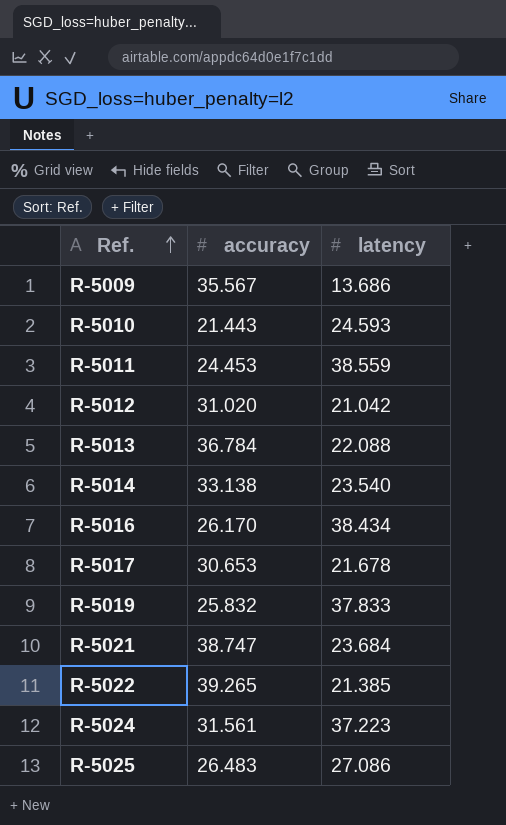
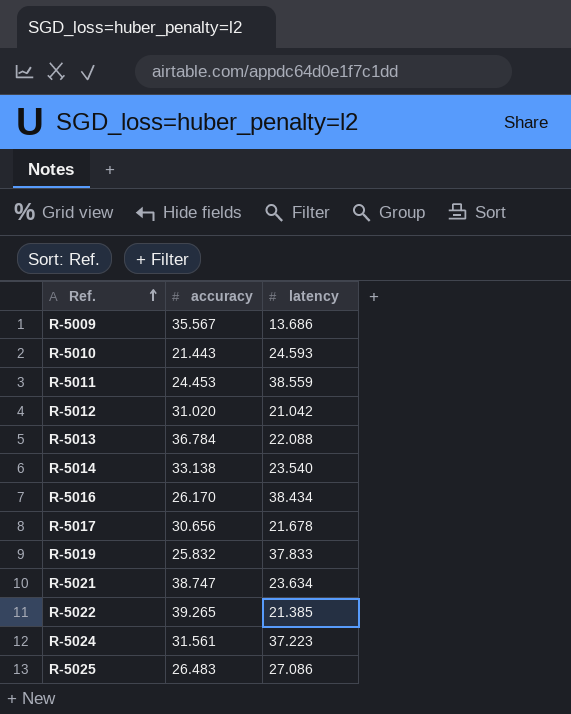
R-5017 | accuracy: 30.653 -> 30.656
R-5021 | latency: 23.684 -> 23.634

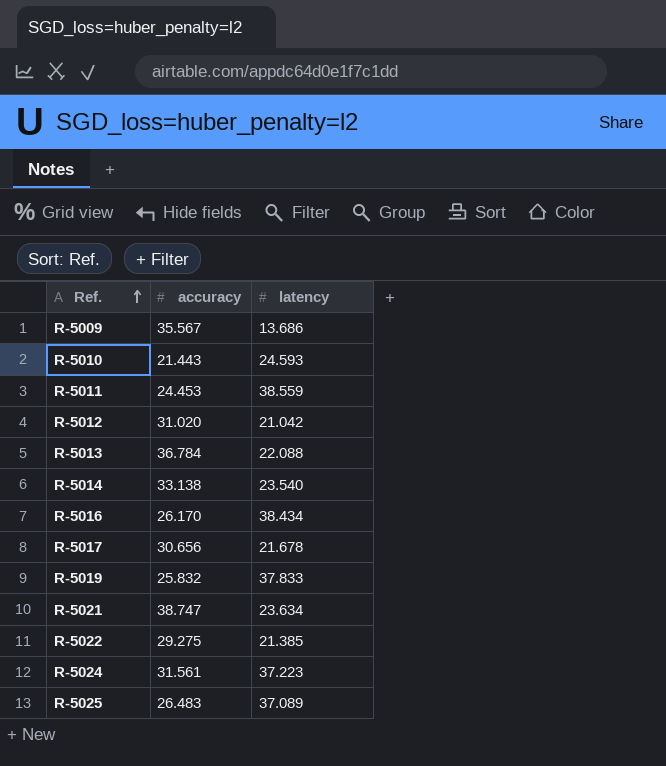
R-5022 | accuracy: 39.265 -> 29.275
R-5025 | latency: 27.086 -> 37.089

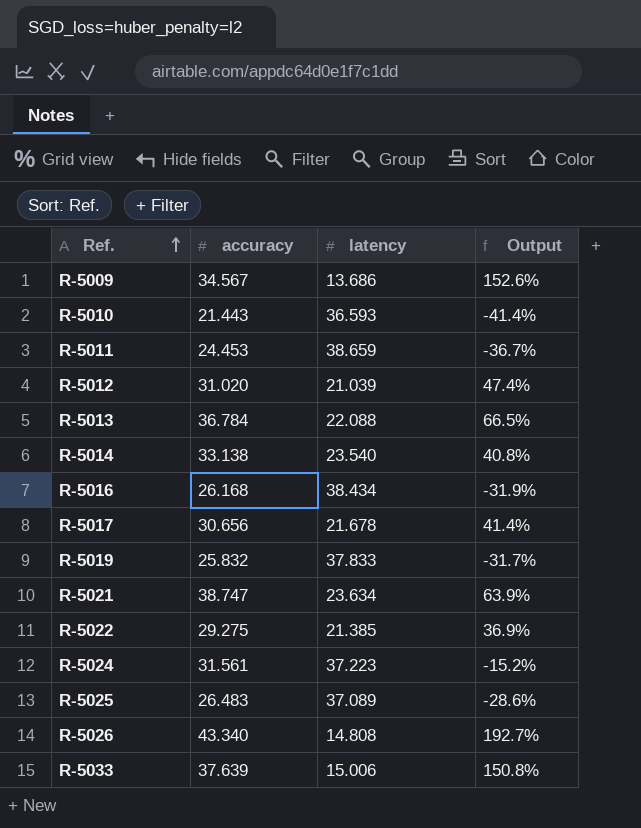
column Output | formula: none -> ([accuracy] - [latency]) / [latency]
R-5009 | accuracy: 35.567 -> 34.567
R-5010 | latency: 24.593 -> 36.593
R-5011 | latency: 38.559 -> 38.659
R-5012 | latency: 21.042 -> 21.039
R-5016 | accuracy: 26.170 -> 26.168
row R-5026: none -> 43.340 | 14.808 | 192.7%
row R-5033: none -> 37.639 | 15.006 | 150.8%

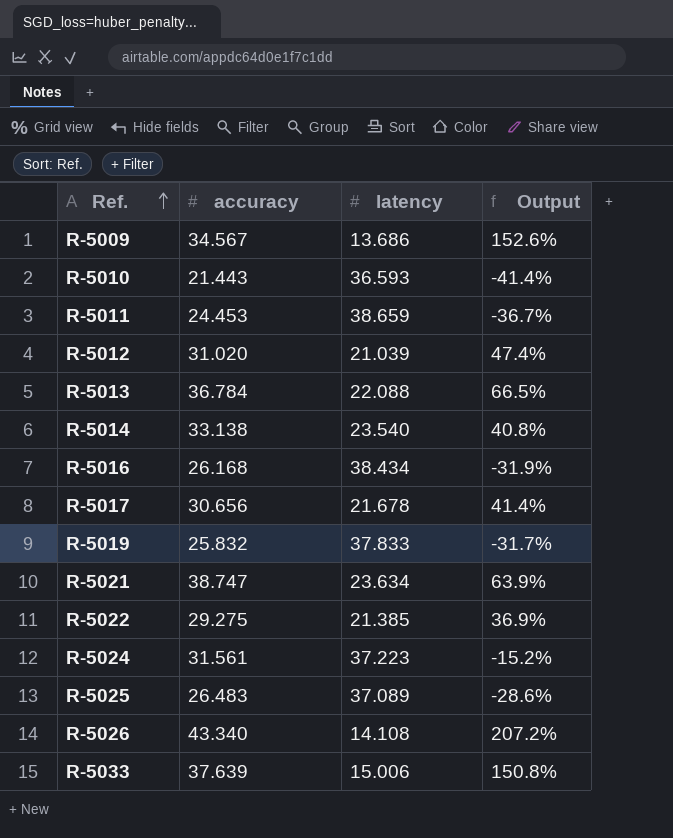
R-5026 | latency: 14.808 -> 14.108
R-5026 | Output: 192.7% -> 207.2%

